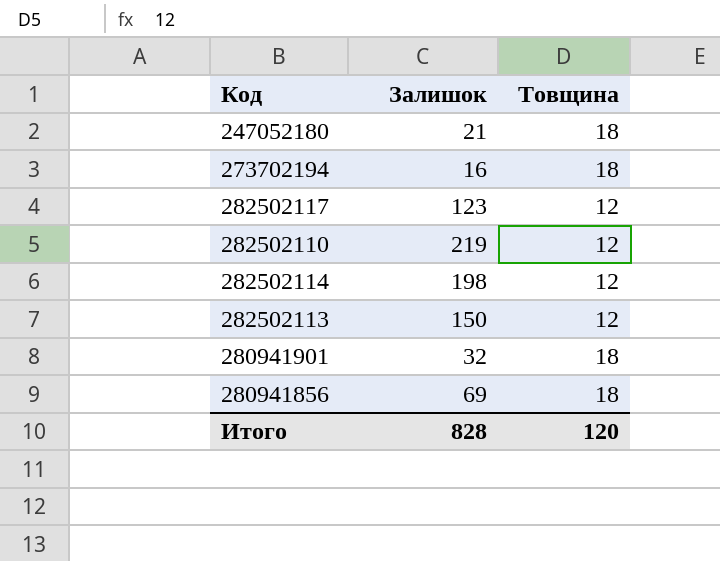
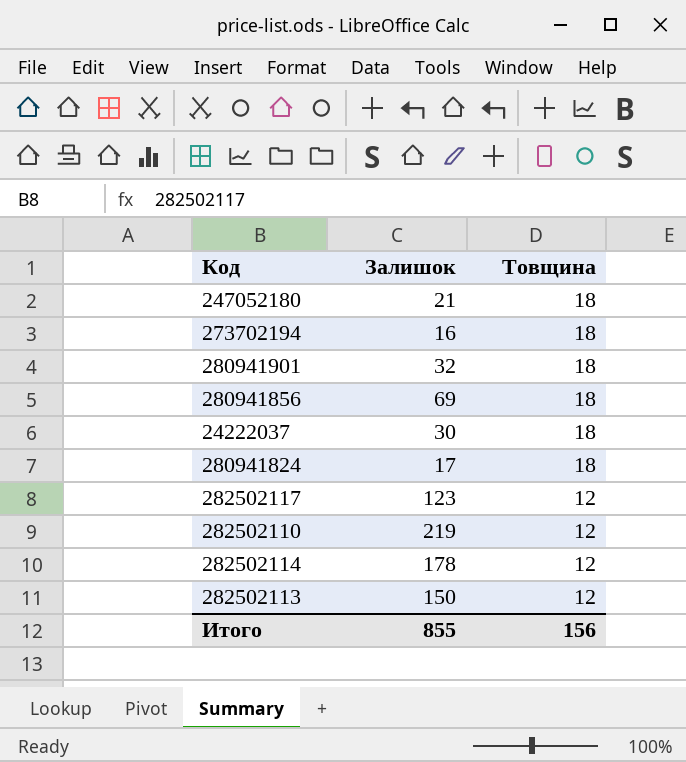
row order: none -> Товщина descending
row 24222037: none -> 30 | 18
row 280941824: none -> 17 | 18
282502114 | Залишок: 198 -> 178
Итого | Залишок: 828 -> 855
Итого | Товщина: 120 -> 156

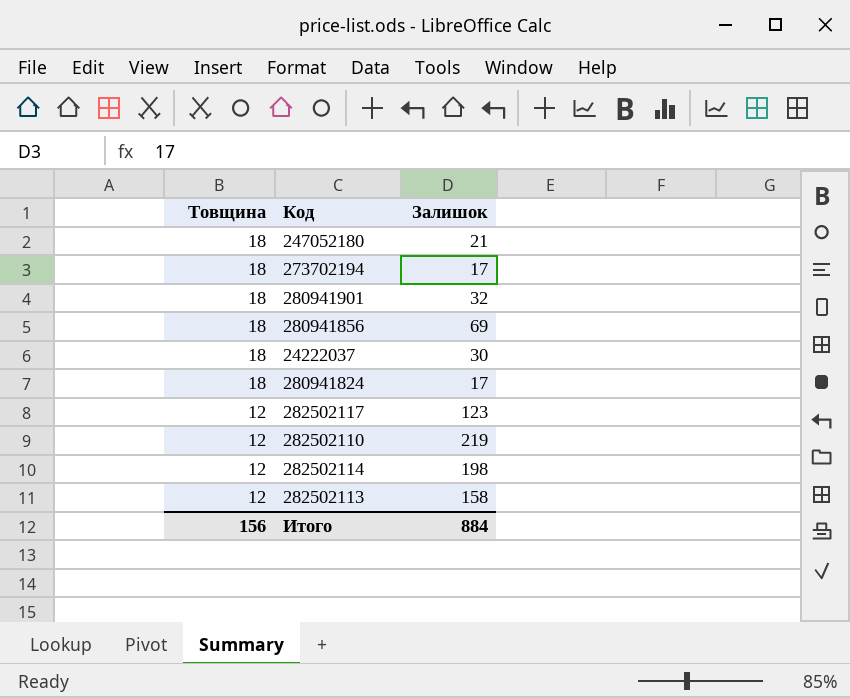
column Товщина | position: 3 -> 1
273702194 | Залишок: 16 -> 17
282502114 | Залишок: 178 -> 198
282502113 | Залишок: 150 -> 158
Итого | Залишок: 855 -> 884

